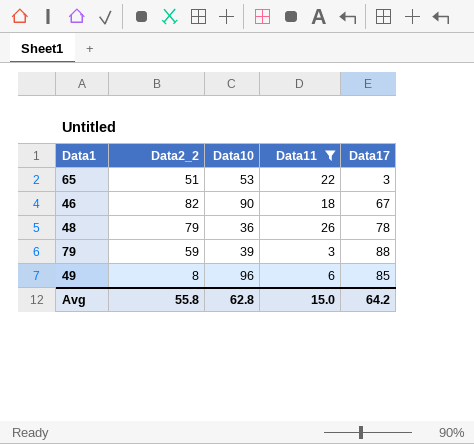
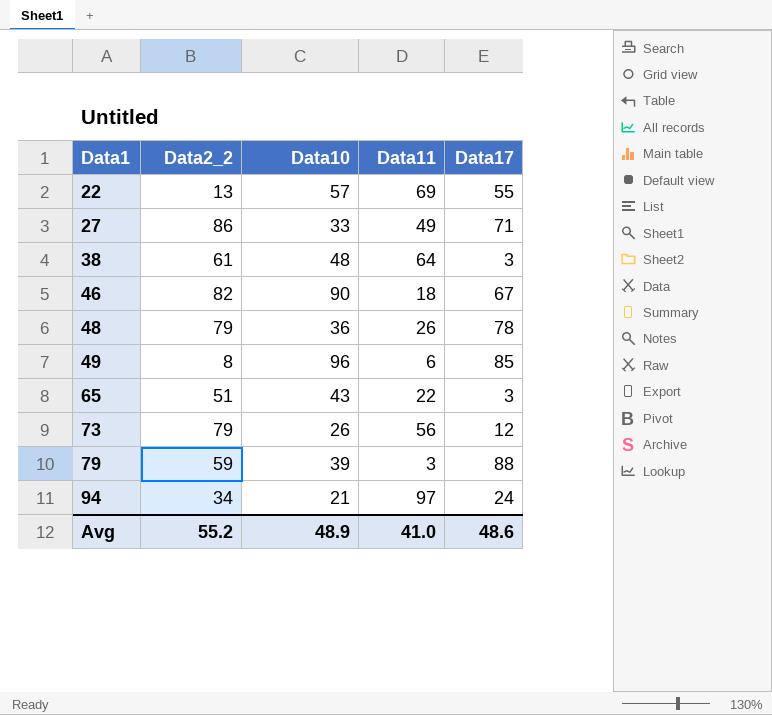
filter: Data11 <= 26 -> none
row order: none -> Data1 ascending
65 | Data10: 53 -> 43
Avg | Data2_2: 55.8 -> 55.2
Avg | Data10: 62.8 -> 48.9
Avg | Data11: 15.0 -> 41.0
Avg | Data17: 64.2 -> 48.6

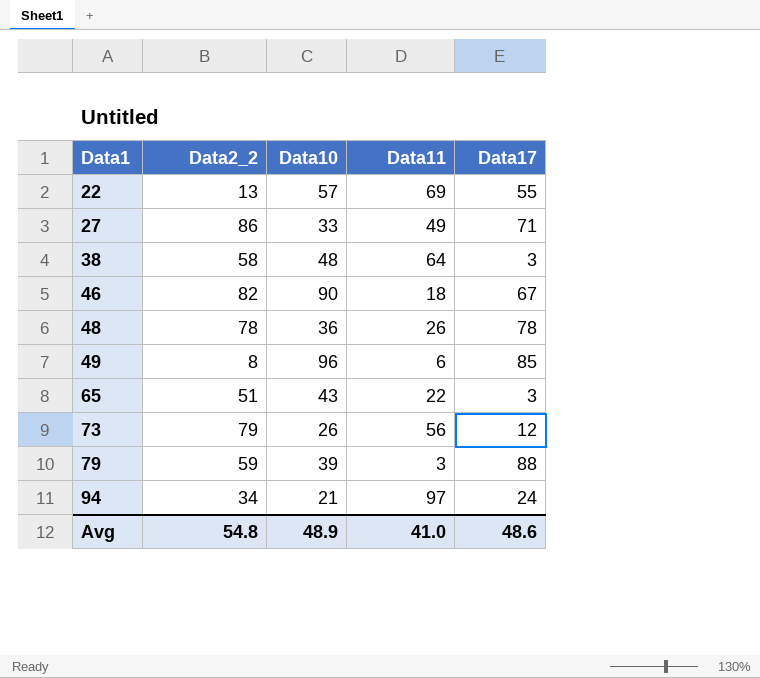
38 | Data2_2: 61 -> 58
48 | Data2_2: 79 -> 78
Avg | Data2_2: 55.2 -> 54.8

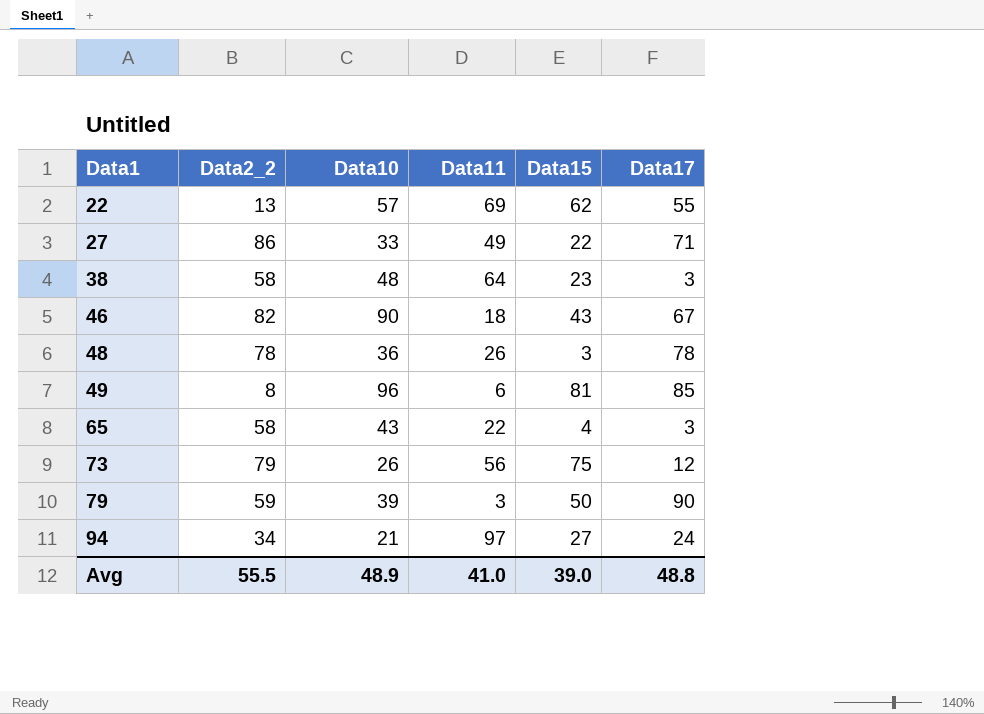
column Data15 | position: none -> 5
65 | Data2_2: 51 -> 58
79 | Data17: 88 -> 90
Avg | Data2_2: 54.8 -> 55.5
Avg | Data17: 48.6 -> 48.8

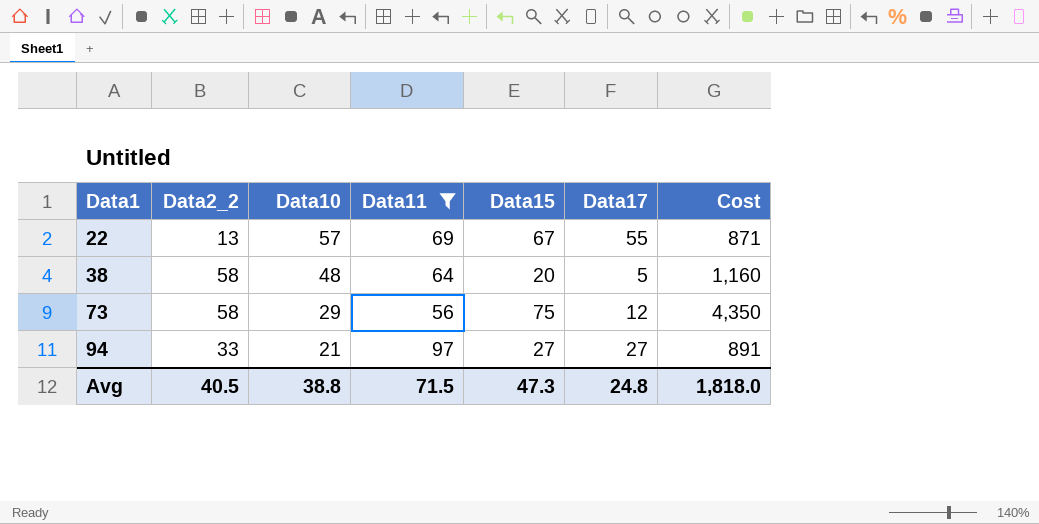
filter: none -> Data11 >= 56
column Cost | formula: none -> [Data2_2] * [Data15]
22 | Data15: 62 -> 67
38 | Data15: 23 -> 20
38 | Data17: 3 -> 5
73 | Data2_2: 79 -> 58
73 | Data10: 26 -> 29
94 | Data2_2: 34 -> 33
94 | Data17: 24 -> 27
Avg | Data2_2: 55.5 -> 40.5
Avg | Data10: 48.9 -> 38.8
Avg | Data11: 41.0 -> 71.5
Avg | Data15: 39.0 -> 47.3
Avg | Data17: 48.8 -> 24.8

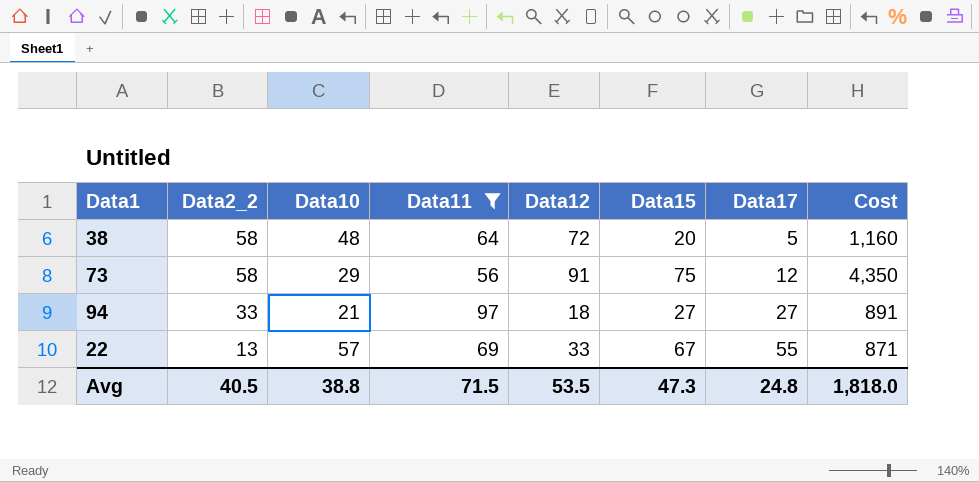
row order: Data1 ascending -> Data2_2 descending
column Data12 | position: none -> 5

